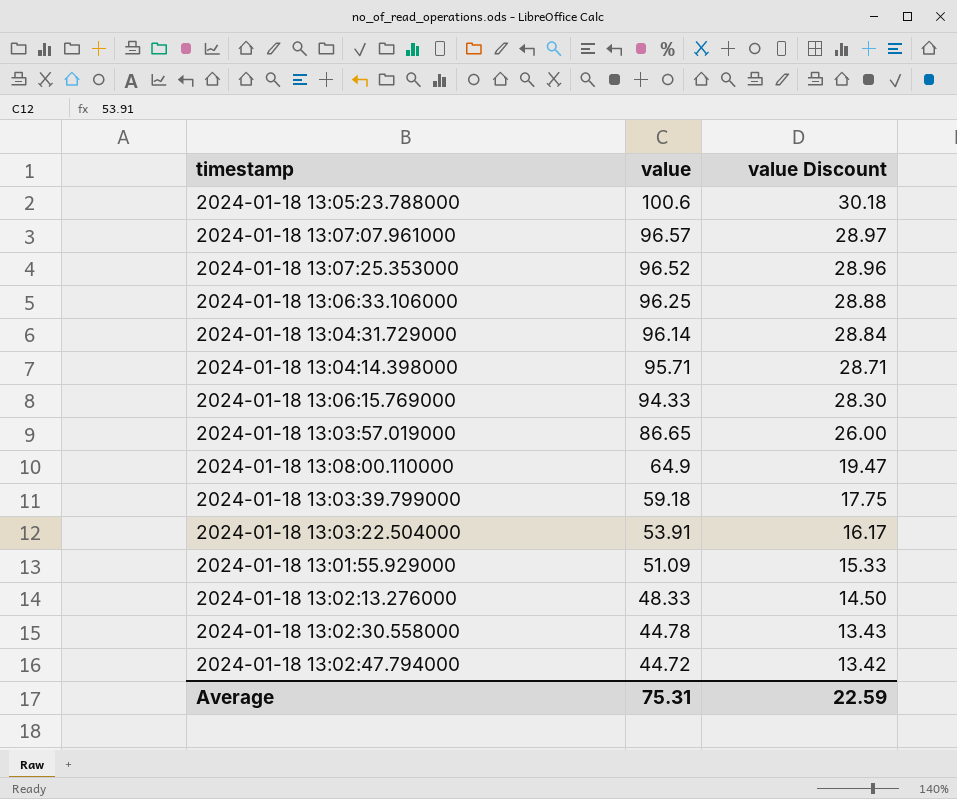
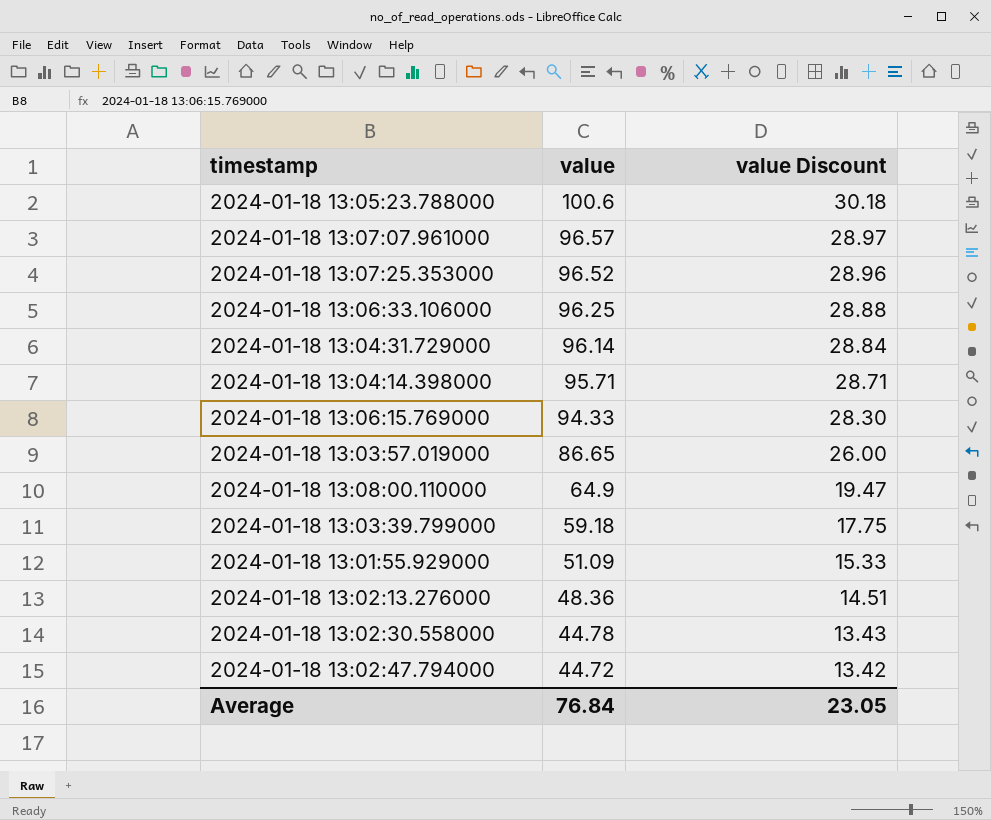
row 2024-01-18 13:03:22.504000: 53.91 | 16.17 -> none
2024-01-18 13:02:13.276000 | value: 48.33 -> 48.36
2024-01-18 13:02:13.276000 | value Discount: 14.50 -> 14.51
Average | value: 75.31 -> 76.84
Average | value Discount: 22.59 -> 23.05

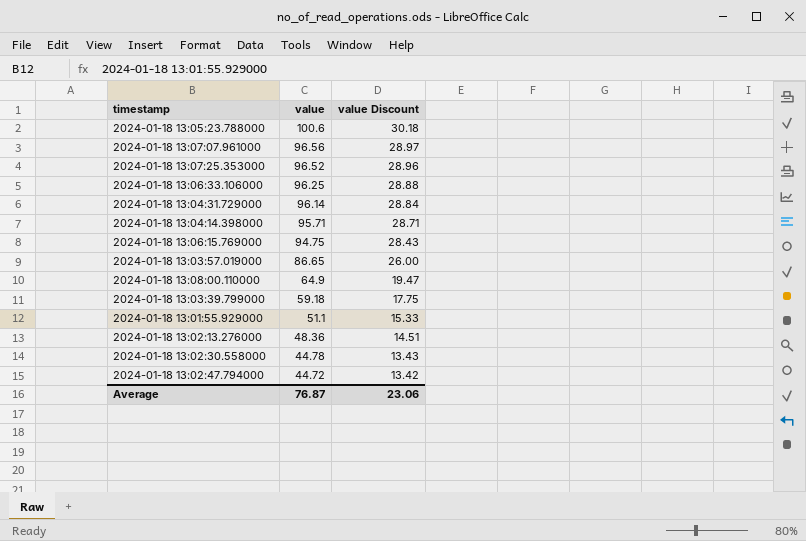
2024-01-18 13:07:07.961000 | value: 96.57 -> 96.56
2024-01-18 13:06:15.769000 | value: 94.33 -> 94.75
2024-01-18 13:06:15.769000 | value Discount: 28.30 -> 28.43
2024-01-18 13:01:55.929000 | value: 51.09 -> 51.1
Average | value: 76.84 -> 76.87
Average | value Discount: 23.05 -> 23.06

